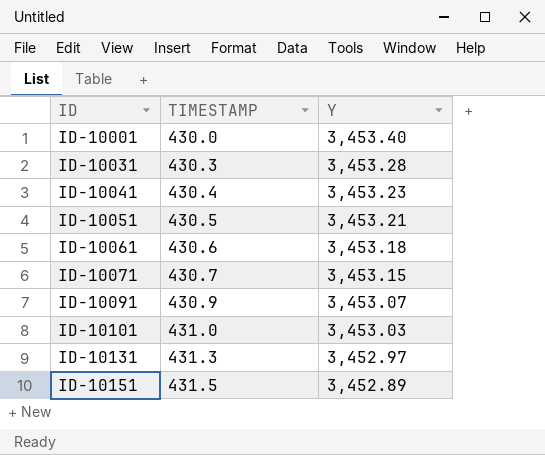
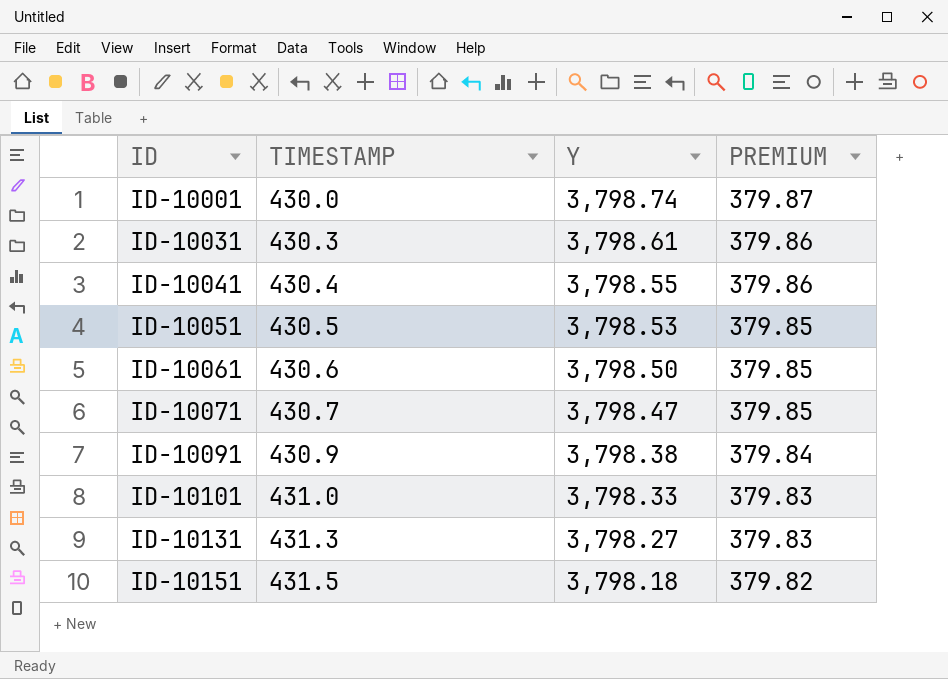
column PREMIUM | formula: none -> [Y] * 0.1
ID-10001 | Y: 3,453.40 -> 3,798.74
ID-10031 | Y: 3,453.28 -> 3,798.61
ID-10041 | Y: 3,453.23 -> 3,798.55
ID-10051 | Y: 3,453.21 -> 3,798.53
ID-10061 | Y: 3,453.18 -> 3,798.50
ID-10071 | Y: 3,453.15 -> 3,798.47
ID-10091 | Y: 3,453.07 -> 3,798.38
ID-10101 | Y: 3,453.03 -> 3,798.33
ID-10131 | Y: 3,452.97 -> 3,798.27
ID-10151 | Y: 3,452.89 -> 3,798.18

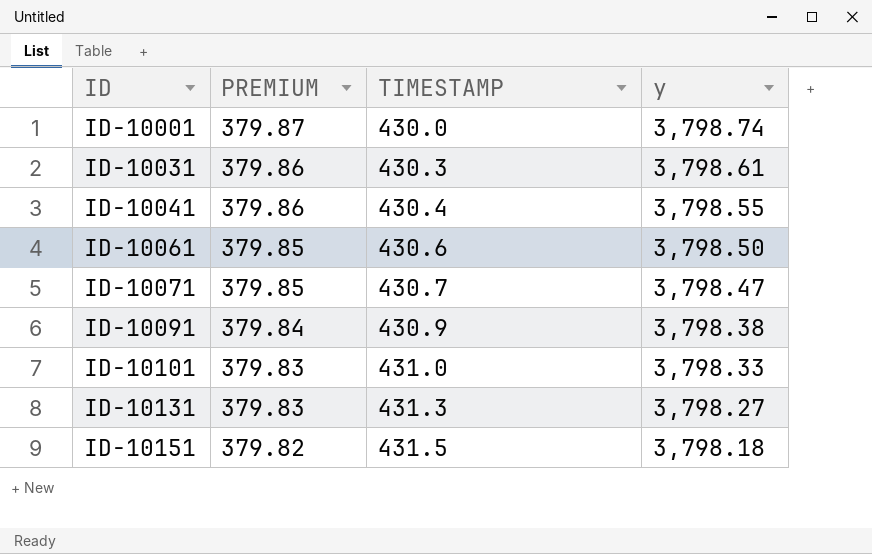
column PREMIUM | position: 4 -> 2
column name: Y -> y
row ID-10051: 430.5 | 3,798.53 | 379.85 -> none

